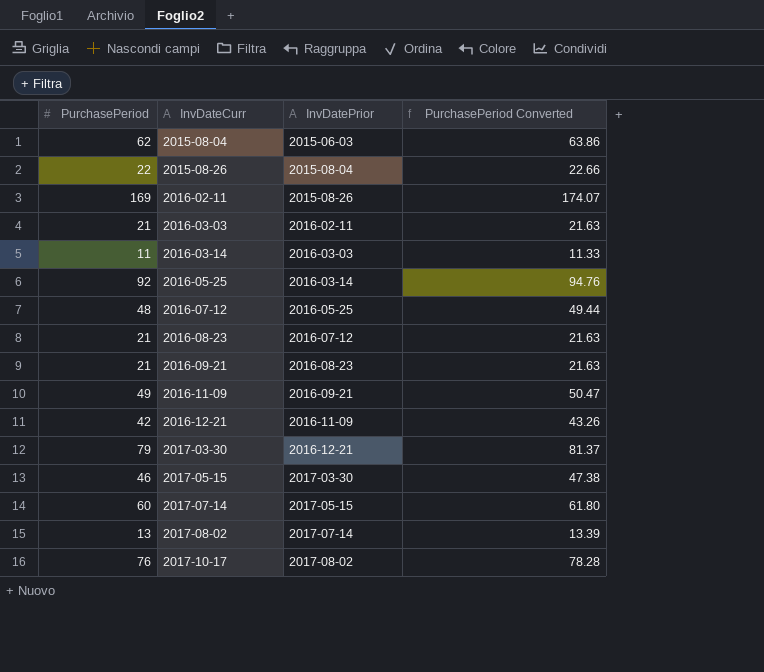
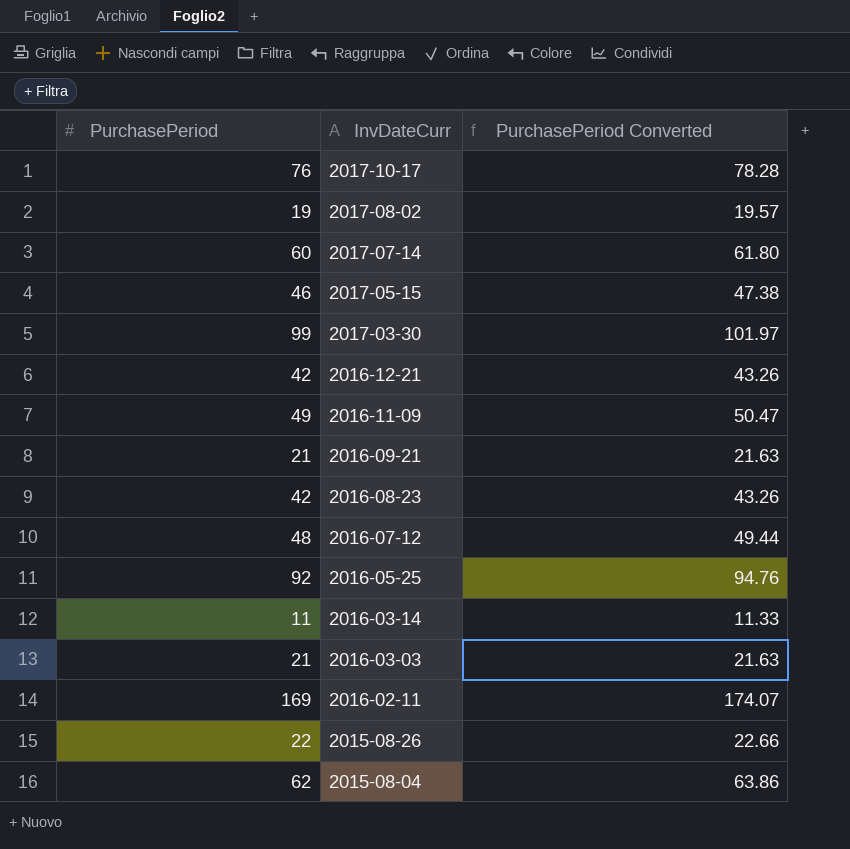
row order: InvDateCurr ascending -> InvDateCurr descending
column InvDatePrior | position: 3 -> none
2017-08-02 | PurchasePeriod: 13 -> 19
2017-08-02 | PurchasePeriod Converted: 13.39 -> 19.57
2017-03-30 | PurchasePeriod: 79 -> 99
2017-03-30 | PurchasePeriod Converted: 81.37 -> 101.97
2016-08-23 | PurchasePeriod: 21 -> 42
2016-08-23 | PurchasePeriod Converted: 21.63 -> 43.26

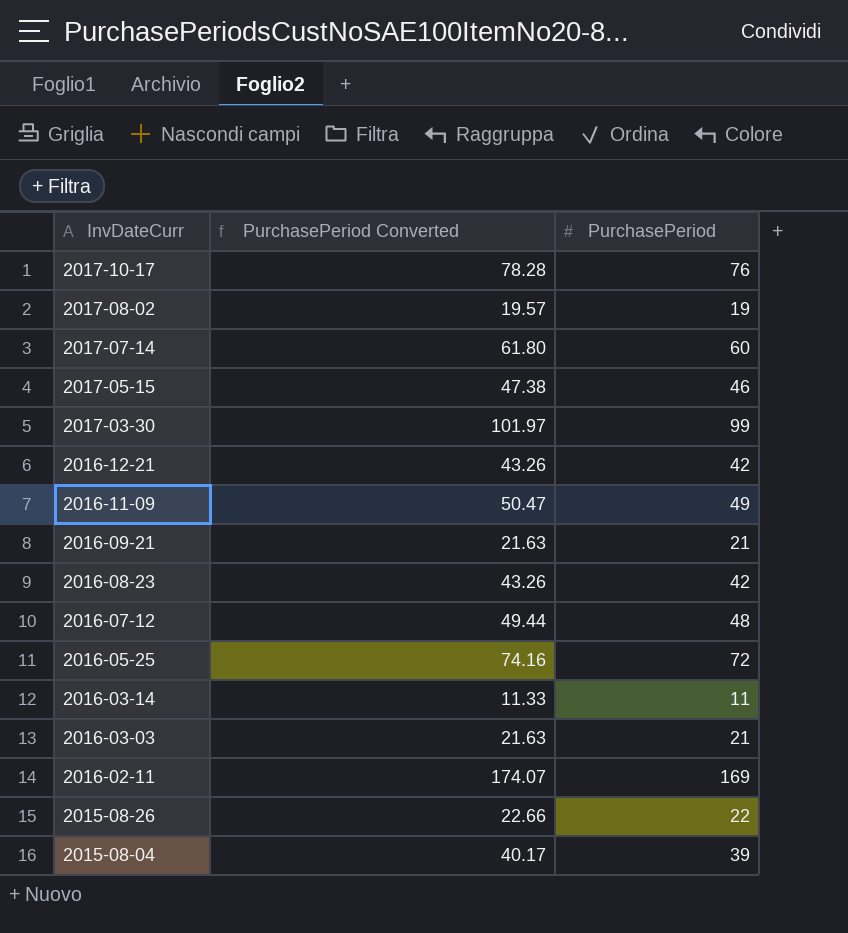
column PurchasePeriod | position: 1 -> 3
2016-05-25 | PurchasePeriod Converted: 94.76 -> 74.16
2016-05-25 | PurchasePeriod: 92 -> 72
2015-08-04 | PurchasePeriod Converted: 63.86 -> 40.17
2015-08-04 | PurchasePeriod: 62 -> 39

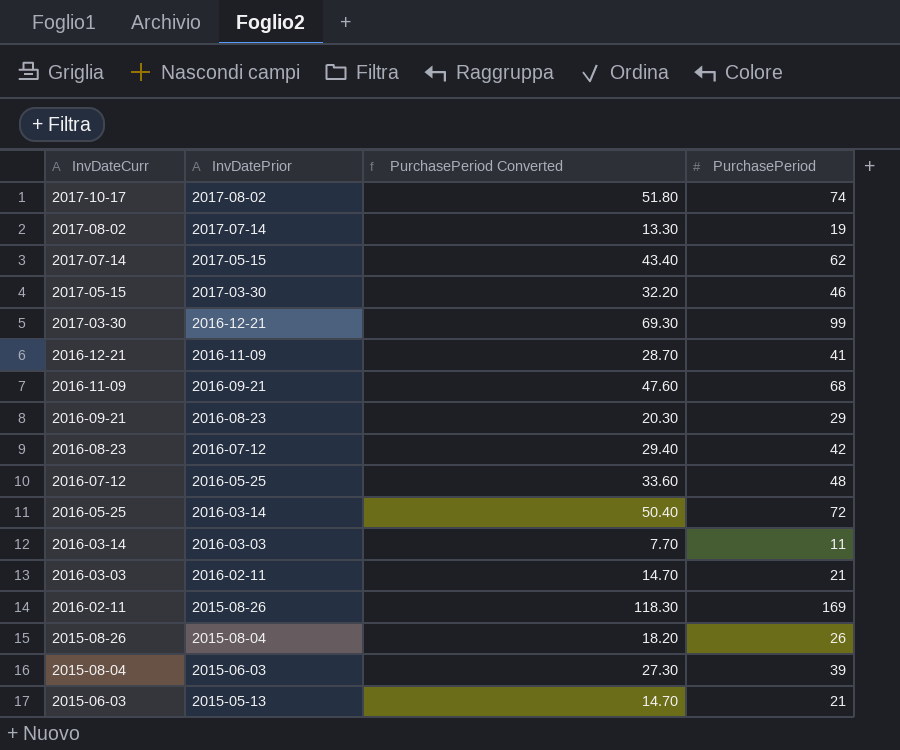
column InvDatePrior | position: none -> 2
column PurchasePeriod Converted | formula: [PurchasePeriod] * 1.03 -> [PurchasePeriod] * 0.7
2017-10-17 | PurchasePeriod: 76 -> 74
2017-07-14 | PurchasePeriod: 60 -> 62
2016-12-21 | PurchasePeriod: 42 -> 41
2016-11-09 | PurchasePeriod: 49 -> 68
2016-09-21 | PurchasePeriod: 21 -> 29
2015-08-26 | PurchasePeriod: 22 -> 26
row 2015-06-03: none -> 2015-05-13 | 14.70 | 21

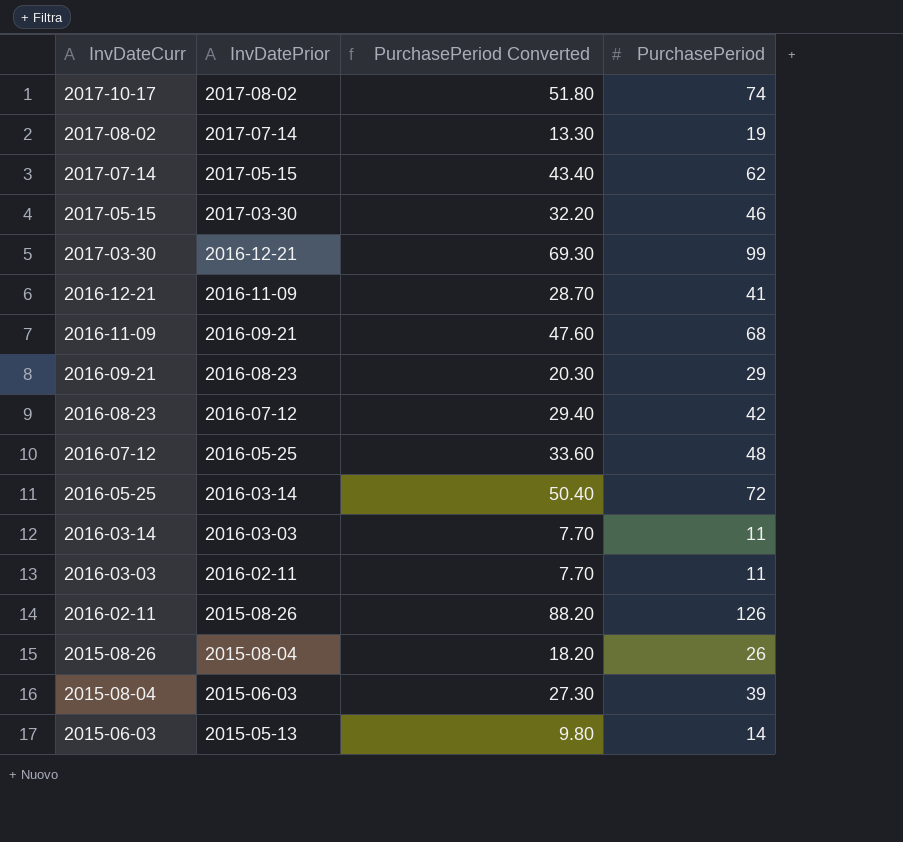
2016-03-03 | PurchasePeriod Converted: 14.70 -> 7.70
2016-03-03 | PurchasePeriod: 21 -> 11
2016-02-11 | PurchasePeriod Converted: 118.30 -> 88.20
2016-02-11 | PurchasePeriod: 169 -> 126
2015-06-03 | PurchasePeriod Converted: 14.70 -> 9.80
2015-06-03 | PurchasePeriod: 21 -> 14

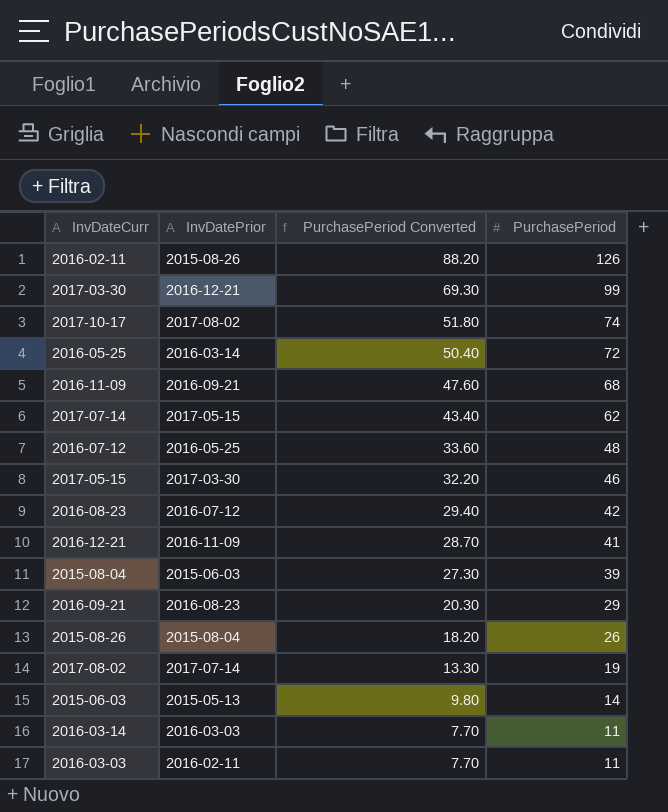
row order: InvDateCurr descending -> PurchasePeriod Converted descending

